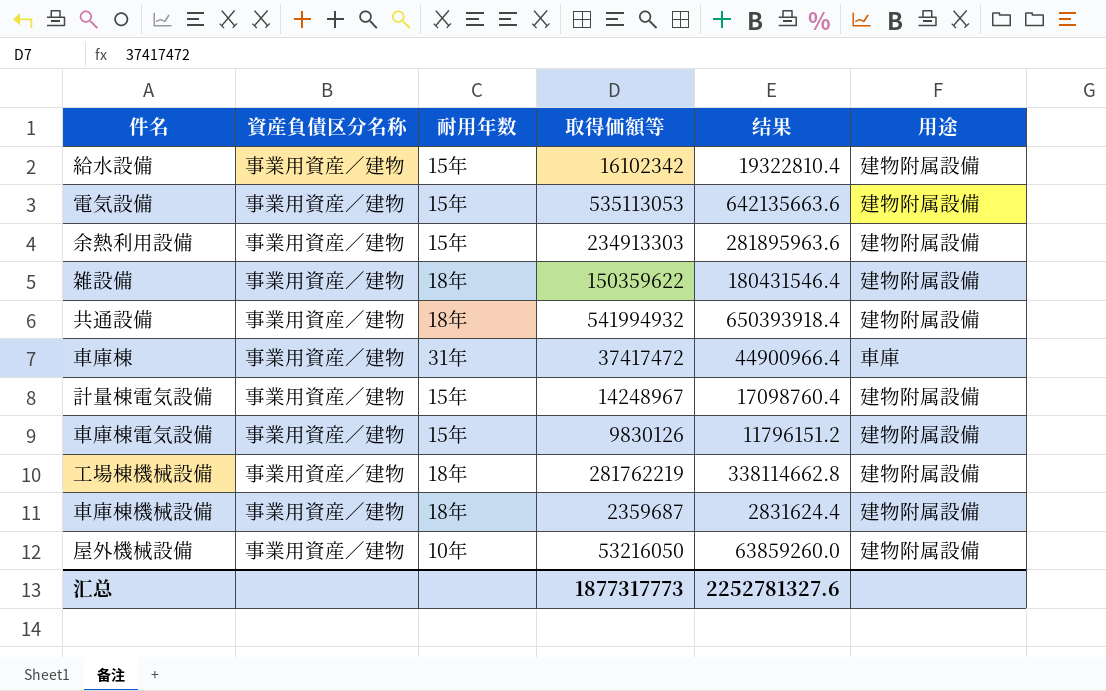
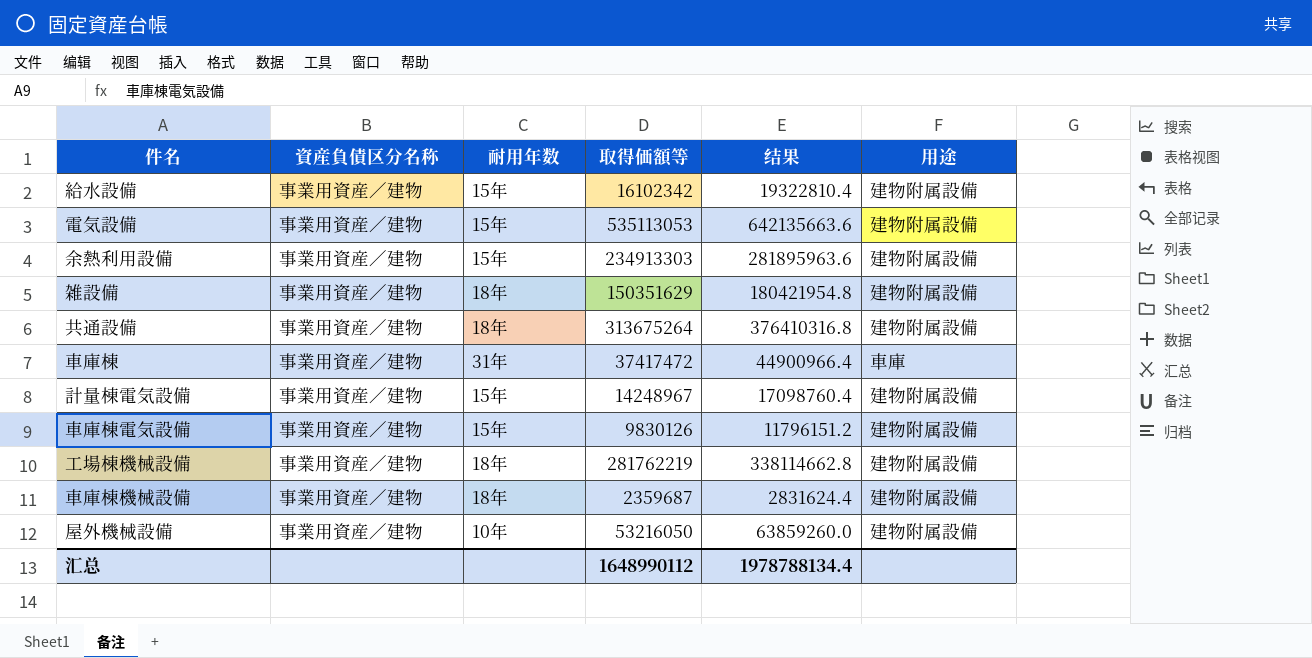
雑設備 | 取得価額等: 150359622 -> 150351629
雑設備 | 结果: 180431546.4 -> 180421954.8
共通設備 | 取得価額等: 541994932 -> 313675264
共通設備 | 结果: 650393918.4 -> 376410316.8
汇总 | 取得価額等: 1877317773 -> 1648990112
汇总 | 结果: 2252781327.6 -> 1978788134.4

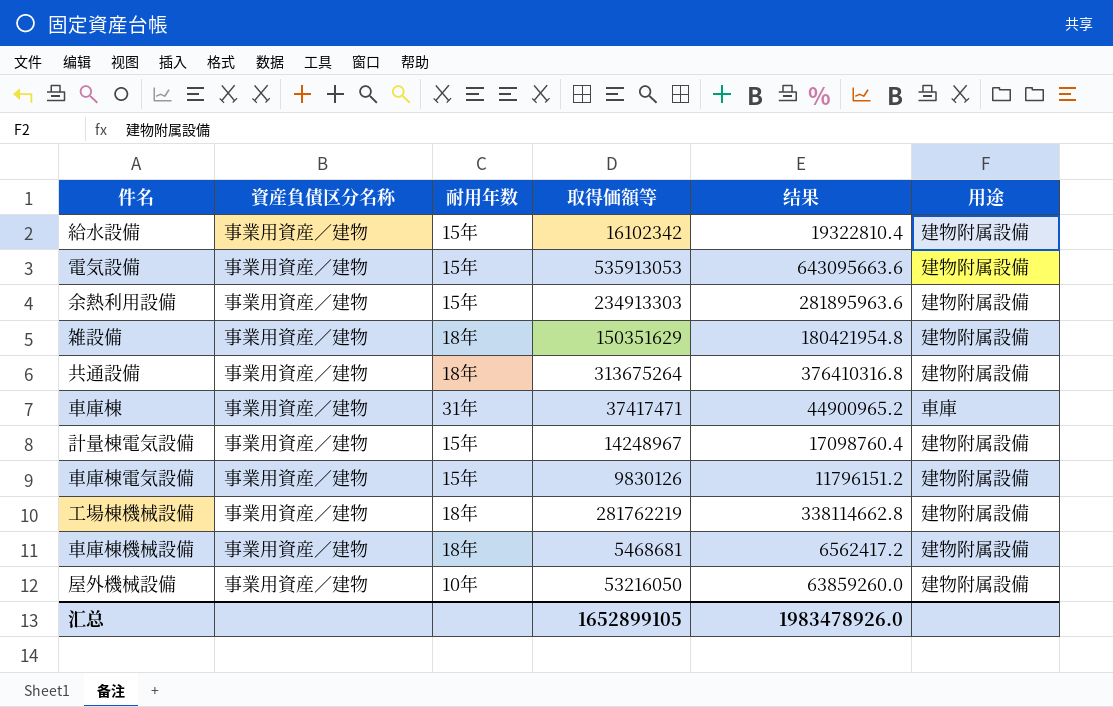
電気設備 | 取得価額等: 535113053 -> 535913053
電気設備 | 结果: 642135663.6 -> 643095663.6
車庫棟 | 取得価額等: 37417472 -> 37417471
車庫棟 | 结果: 44900966.4 -> 44900965.2
車庫棟機械設備 | 取得価額等: 2359687 -> 5468681
車庫棟機械設備 | 结果: 2831624.4 -> 6562417.2
汇总 | 取得価額等: 1648990112 -> 1652899105
汇总 | 结果: 1978788134.4 -> 1983478926.0

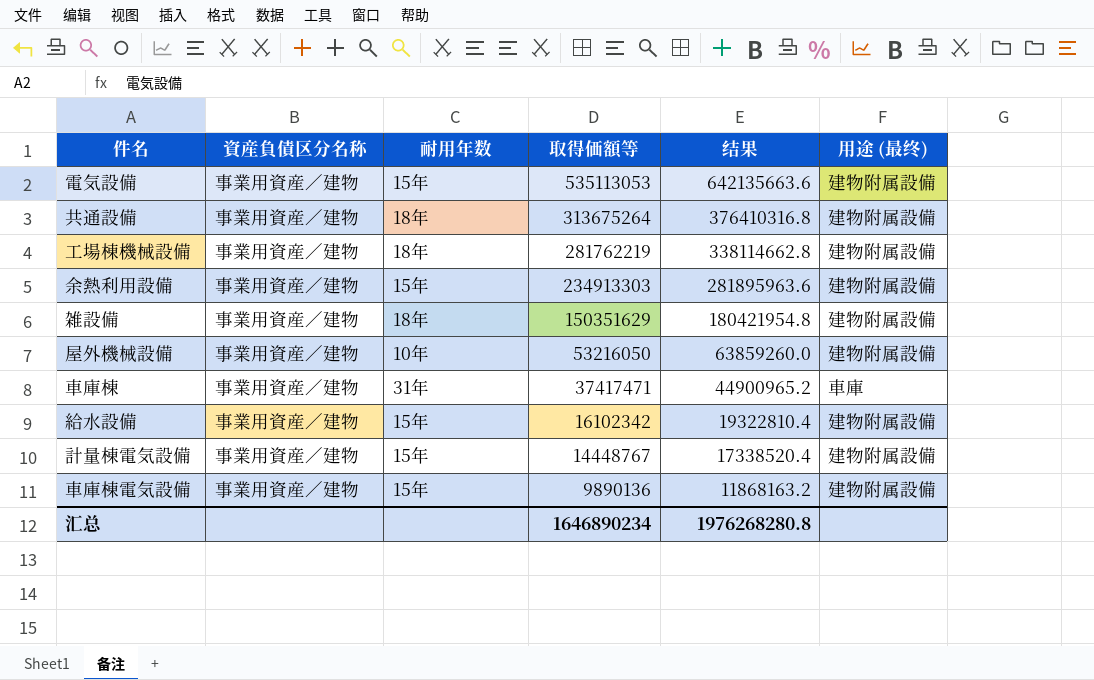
row order: none -> 取得価額等 descending
column name: 用途 -> 用途 (最终)
row 車庫棟機械設備: 事業用資産／建物 | 18年 | 5468681 | 6562417.2 | 建物附属設備 -> none
電気設備 | 取得価額等: 535913053 -> 535113053
電気設備 | 结果: 643095663.6 -> 642135663.6
計量棟電気設備 | 取得価額等: 14248967 -> 14448767
計量棟電気設備 | 结果: 17098760.4 -> 17338520.4
車庫棟電気設備 | 取得価額等: 9830126 -> 9890136
車庫棟電気設備 | 结果: 11796151.2 -> 11868163.2
汇总 | 取得価額等: 1652899105 -> 1646890234
汇总 | 结果: 1983478926.0 -> 1976268280.8

